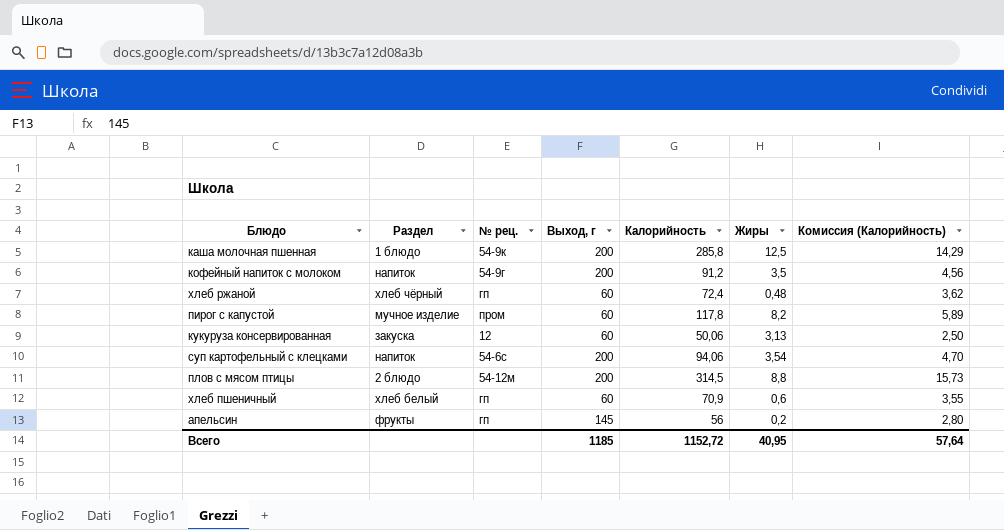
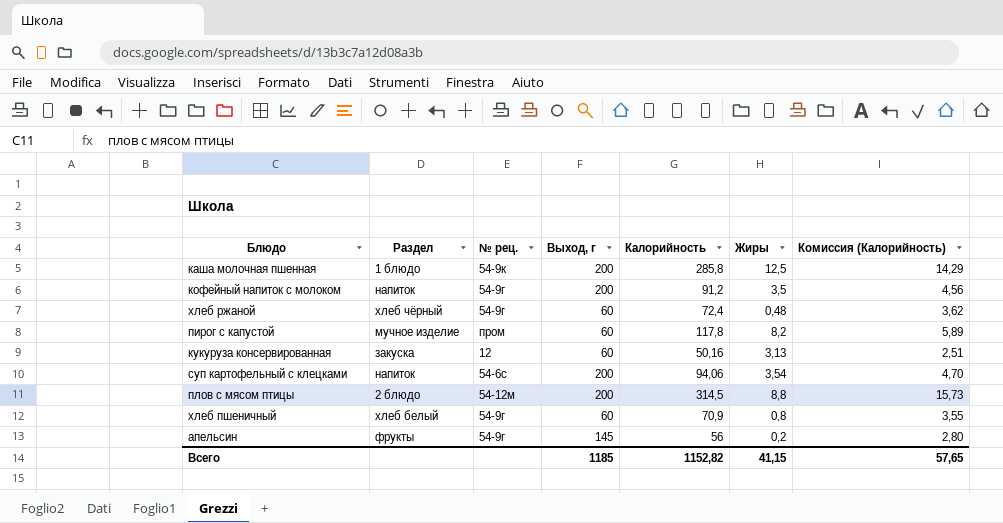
хлеб ржаной | № рец.: гп -> 54-9г
кукуруза консервированная | Калорийность: 50,06 -> 50,16
кукуруза консервированная | Комиссия (Калорийность): 2,50 -> 2,51
хлеб пшеничный | № рец.: гп -> 54-9г
хлеб пшеничный | Жиры: 0,6 -> 0,8
апельсин | № рец.: гп -> 54-9г
Всего | Калорийность: 1152,72 -> 1152,82
Всего | Жиры: 40,95 -> 41,15
Всего | Комиссия (Калорийность): 57,64 -> 57,65

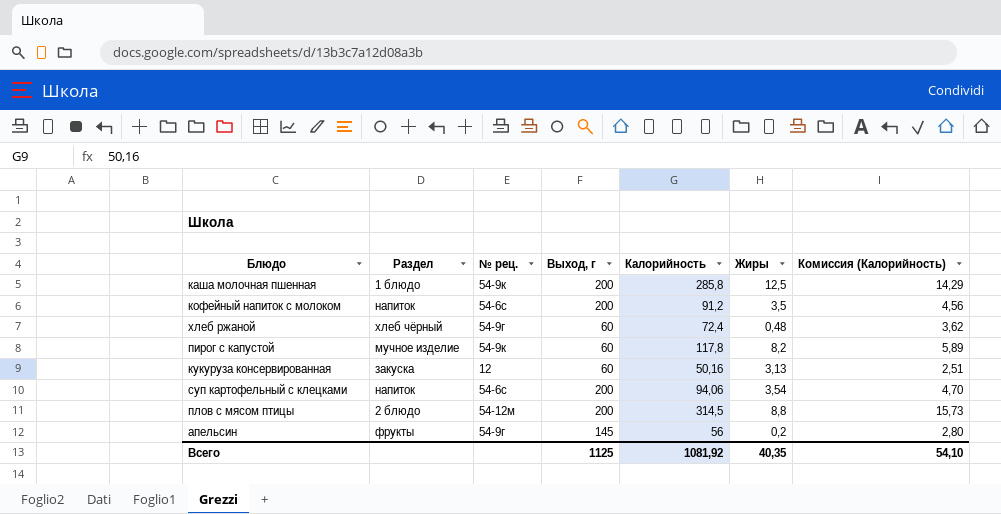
row хлеб пшеничный: хлеб белый | 54-9г | 60 | 70,9 | 0,8 | 3,55 -> none
кофейный напиток с молоком | № рец.: 54-9г -> 54-6с
пирог с капустой | № рец.: пром -> 54-9к
Всего | Выход, г: 1185 -> 1125
Всего | Калорийность: 1152,82 -> 1081,92
Всего | Жиры: 41,15 -> 40,35
Всего | Комиссия (Калорийность): 57,65 -> 54,10

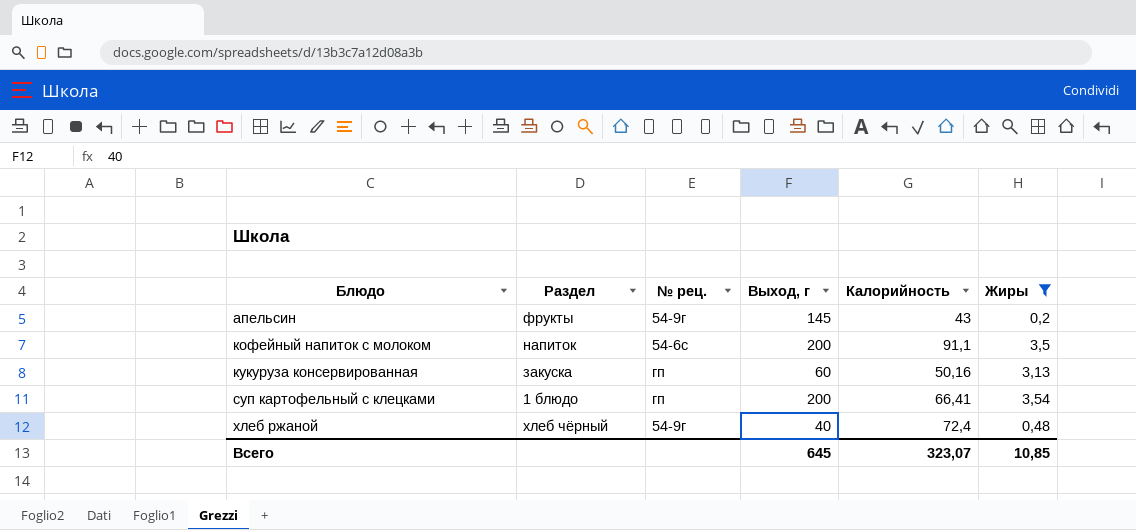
filter: none -> Жиры <= 3,54
row order: none -> Блюдо ascending
column Комиссия (Калорийность) | formula: [Калорийность] * 0,05 -> none
апельсин | Калорийность: 56 -> 43
кофейный напиток с молоком | Калорийность: 91,2 -> 91,1
кукуруза консервированная | № рец.: 12 -> гп
суп картофельный с клецками | Раздел: напиток -> 1 блюдо
суп картофельный с клецками | № рец.: 54-6с -> гп
суп картофельный с клецками | Калорийность: 94,06 -> 66,41
хлеб ржаной | Выход, г: 60 -> 40
Всего | Выход, г: 1125 -> 645
Всего | Калорийность: 1081,92 -> 323,07
Всего | Жиры: 40,35 -> 10,85

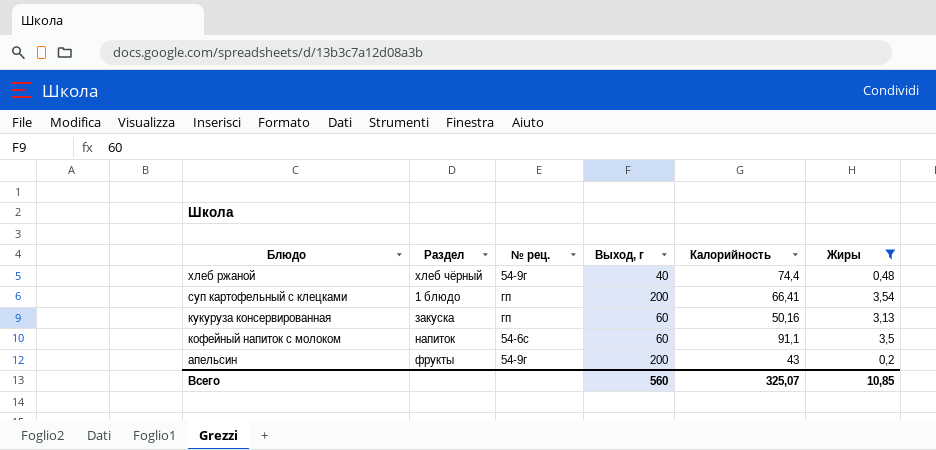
row order: Блюдо ascending -> Блюдо descending
хлеб ржаной | Калорийность: 72,4 -> 74,4
кофейный напиток с молоком | Выход, г: 200 -> 60
апельсин | Выход, г: 145 -> 200
Всего | Выход, г: 645 -> 560
Всего | Калорийность: 323,07 -> 325,07

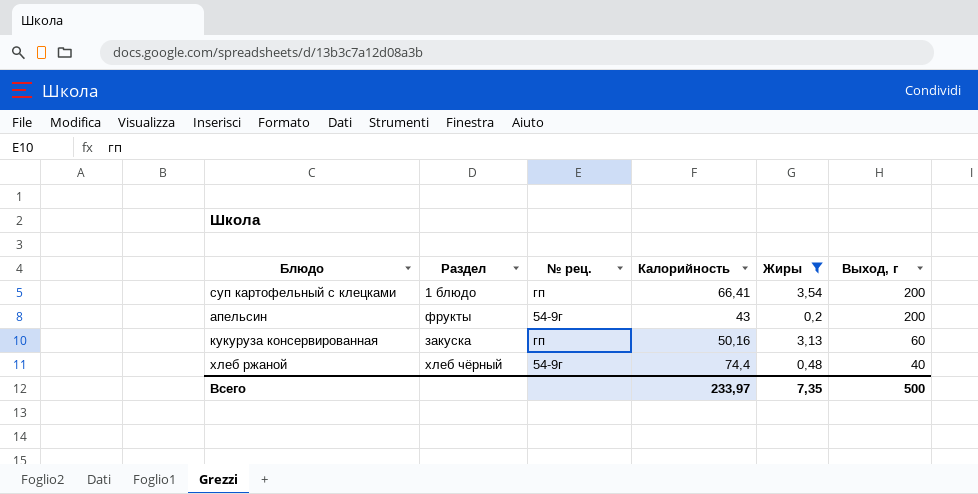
row order: Блюдо descending -> Выход, г descending
column Выход, г | position: 4 -> 6
row кофейный напиток с молоком: напиток | 54-6с | 60 | 91,1 | 3,5 -> none
Всего | Калорийность: 325,07 -> 233,97
Всего | Жиры: 10,85 -> 7,35
Всего | Выход, г: 560 -> 500

